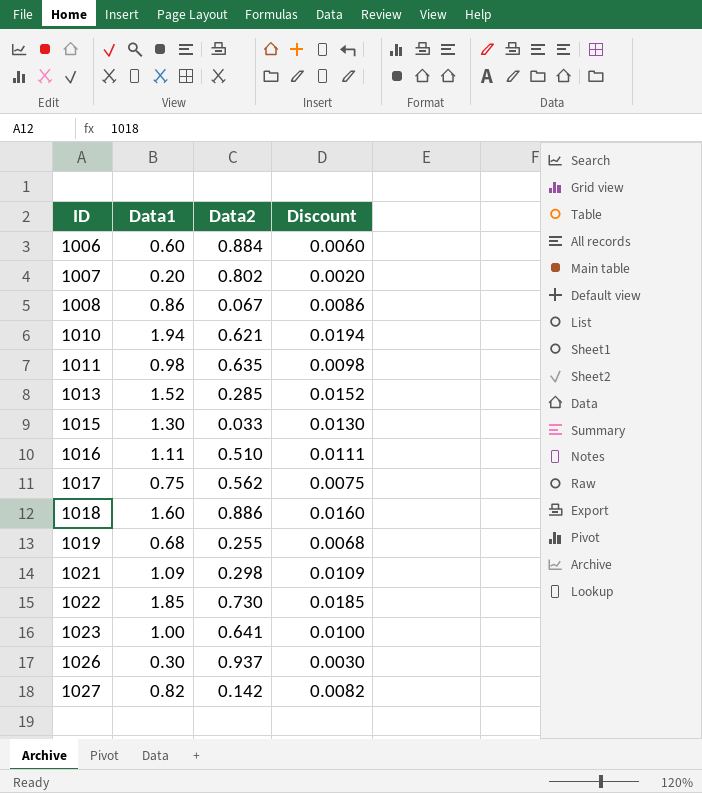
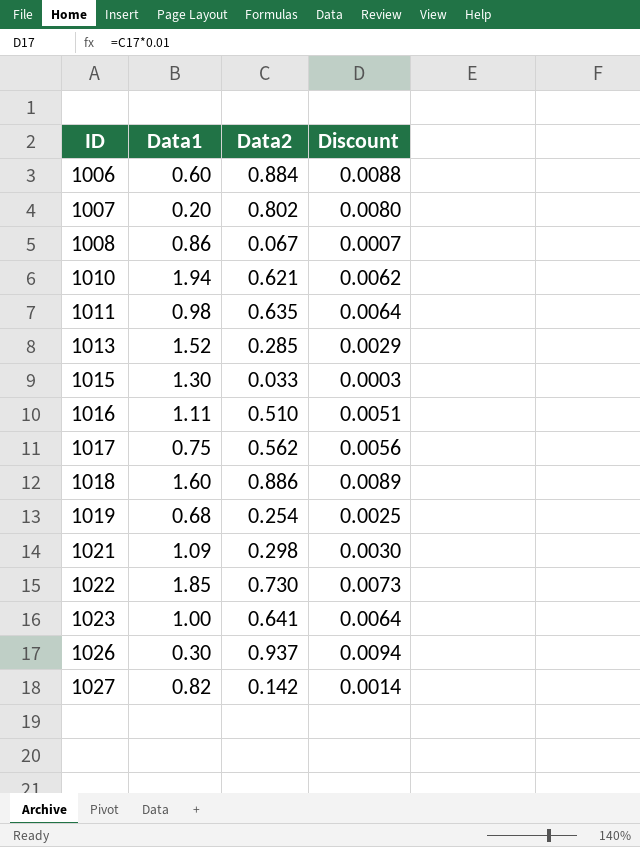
column Discount | formula: [Data1] * 0.01 -> [Data2] * 0.01
1019 | Data2: 0.255 -> 0.254

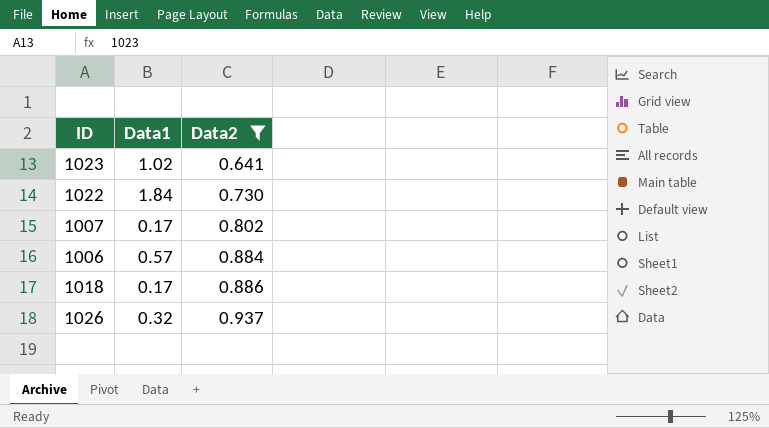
filter: none -> Data2 >= 0.641
row order: ID ascending -> Data2 ascending
column Discount | formula: [Data2] * 0.01 -> none
1023 | Data1: 1.00 -> 1.02
1022 | Data1: 1.85 -> 1.84
1007 | Data1: 0.20 -> 0.17
1006 | Data1: 0.60 -> 0.57
1018 | Data1: 1.60 -> 0.17
1026 | Data1: 0.30 -> 0.32

